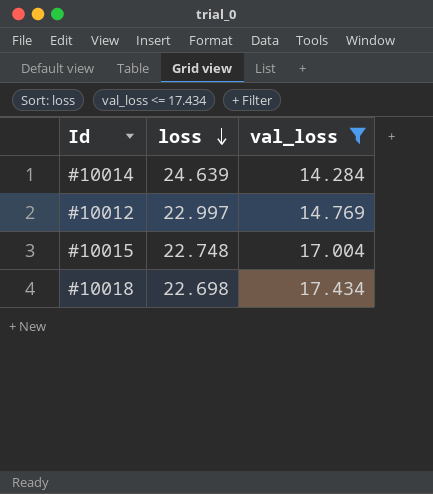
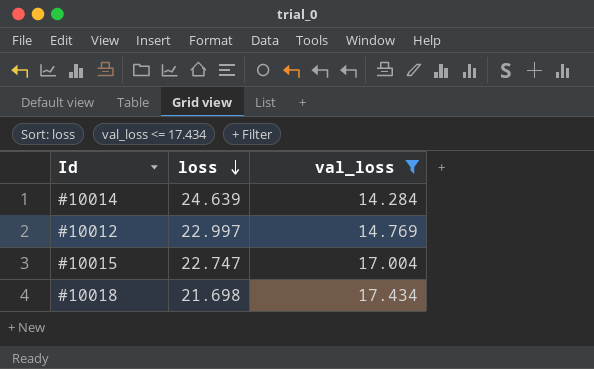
#10015 | loss: 22.748 -> 22.747
#10018 | loss: 22.698 -> 21.698

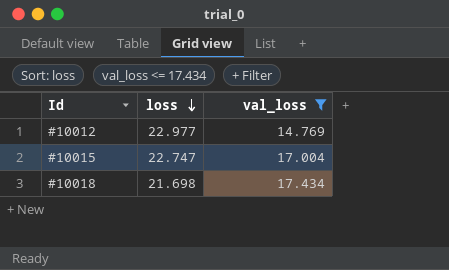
row #10014: 24.639 | 14.284 -> none
#10012 | loss: 22.997 -> 22.977

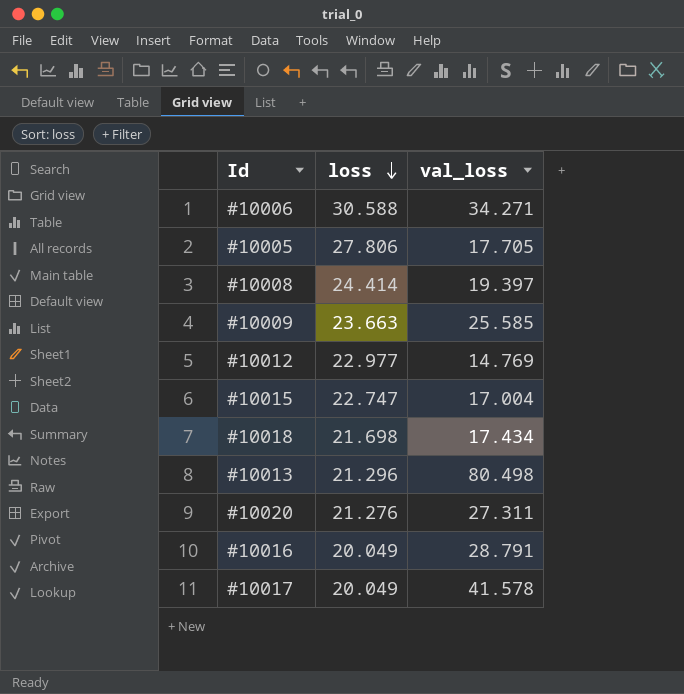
filter: val_loss <= 17.434 -> none

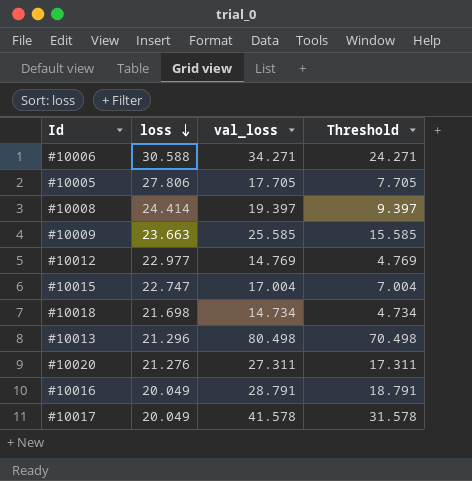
column Threshold | formula: none -> [val_loss] - 10
#10018 | val_loss: 17.434 -> 14.734

